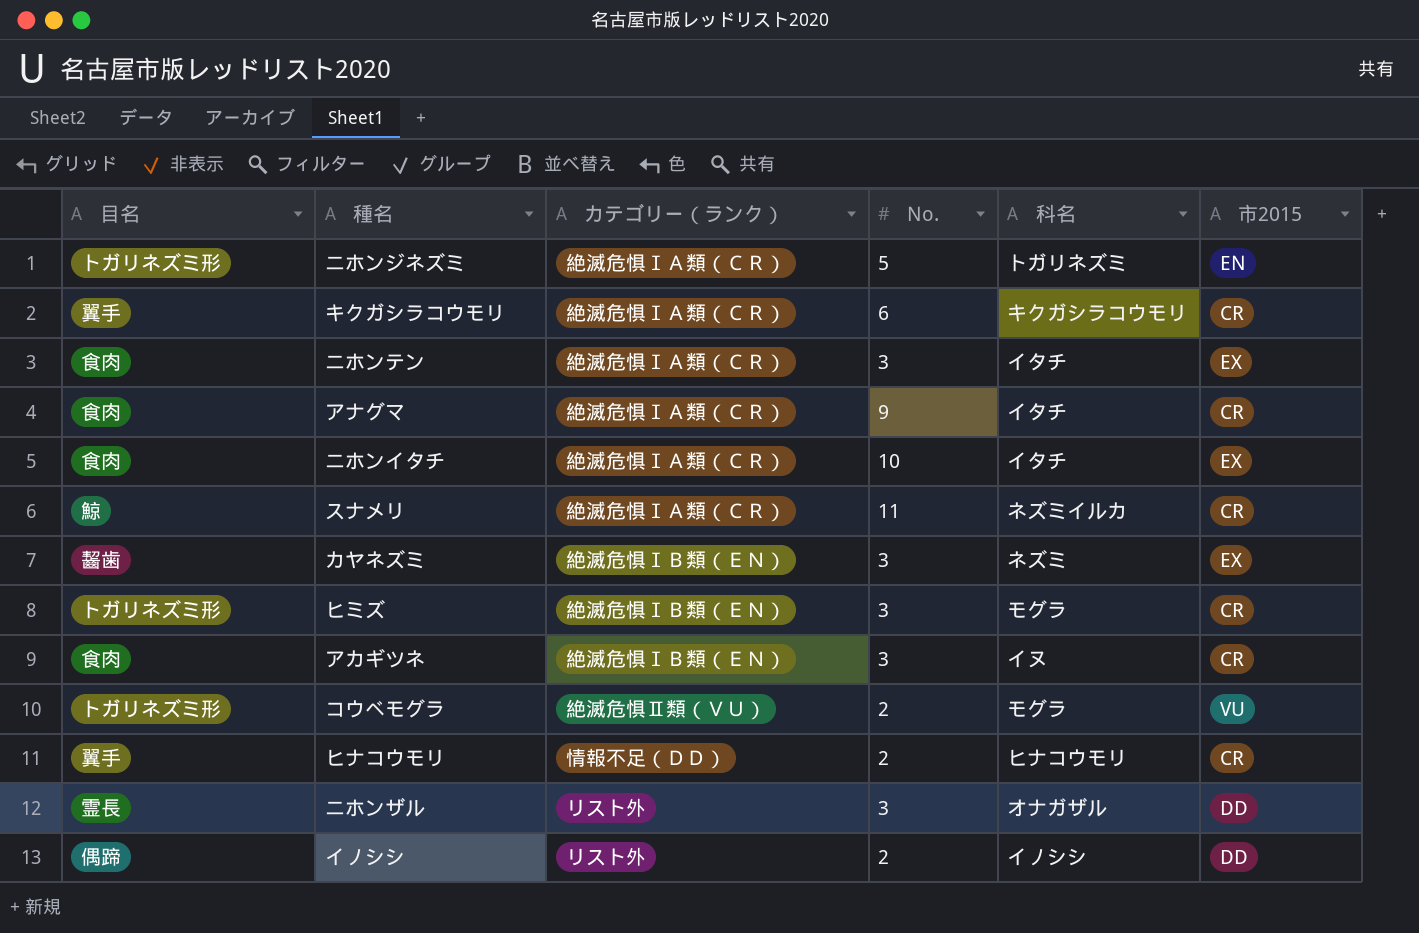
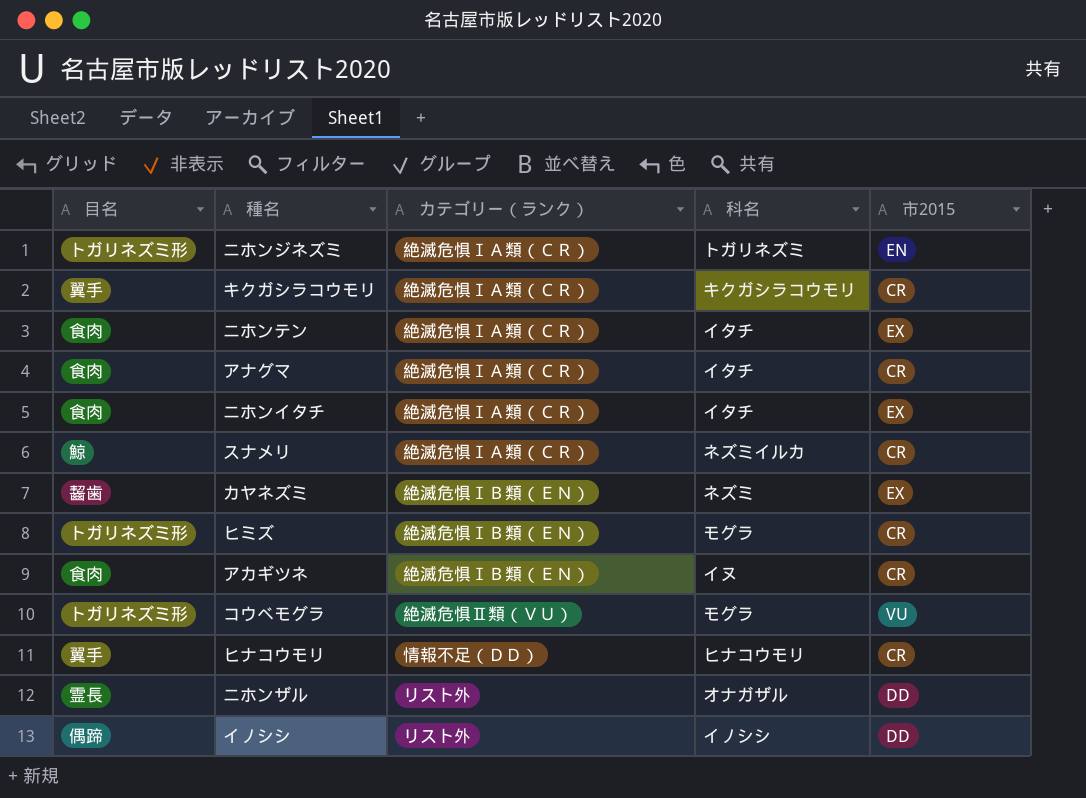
column No. | position: 4 -> none

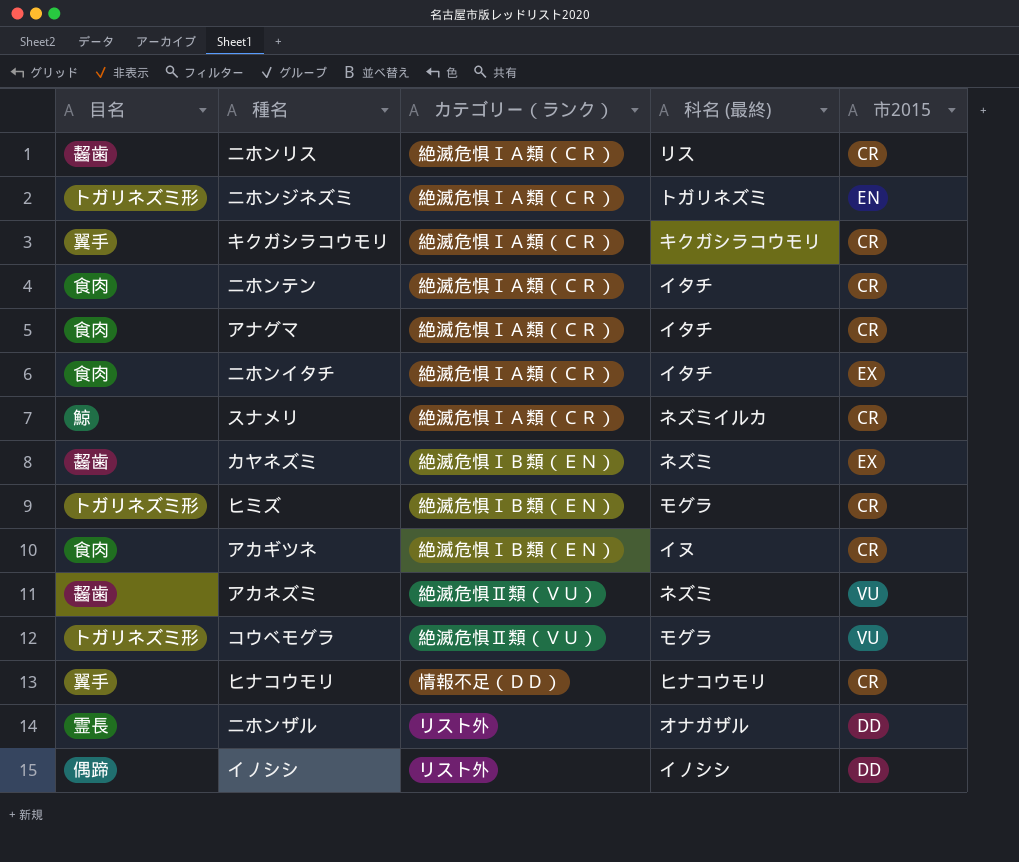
column name: 科名 -> 科名 (最終)
row ニホンリス: none -> 齧歯 | 絶滅危惧ⅠＡ類（ＣＲ） | リス | CR
ニホンテン | 市2015: EX -> CR
row アカネズミ: none -> 齧歯 | 絶滅危惧Ⅱ類（ＶＵ） | ネズミ | VU

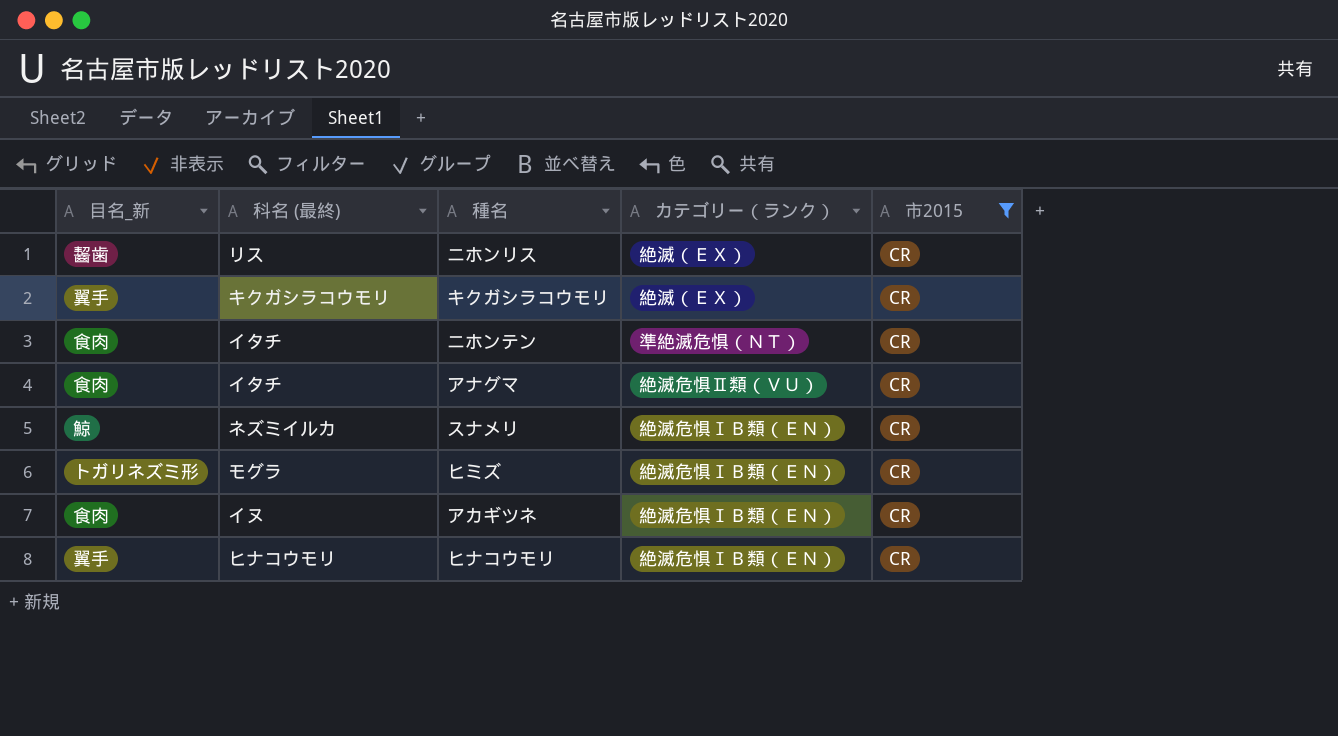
filter: none -> 市2015 = CR
column name: 目名 -> 目名_新
column 科名 (最終) | position: 4 -> 2
ニホンリス | カテゴリー（ランク）: 絶滅危惧ⅠＡ類（ＣＲ） -> 絶滅（ＥＸ）
キクガシラコウモリ | カテゴリー（ランク）: 絶滅危惧ⅠＡ類（ＣＲ） -> 絶滅（ＥＸ）
ニホンテン | カテゴリー（ランク）: 絶滅危惧ⅠＡ類（ＣＲ） -> 準絶滅危惧（ＮＴ）
アナグマ | カテゴリー（ランク）: 絶滅危惧ⅠＡ類（ＣＲ） -> 絶滅危惧Ⅱ類（ＶＵ）
スナメリ | カテゴリー（ランク）: 絶滅危惧ⅠＡ類（ＣＲ） -> 絶滅危惧ⅠＢ類（ＥＮ）
ヒナコウモリ | カテゴリー（ランク）: 情報不足（ＤＤ） -> 絶滅危惧ⅠＢ類（ＥＮ）

